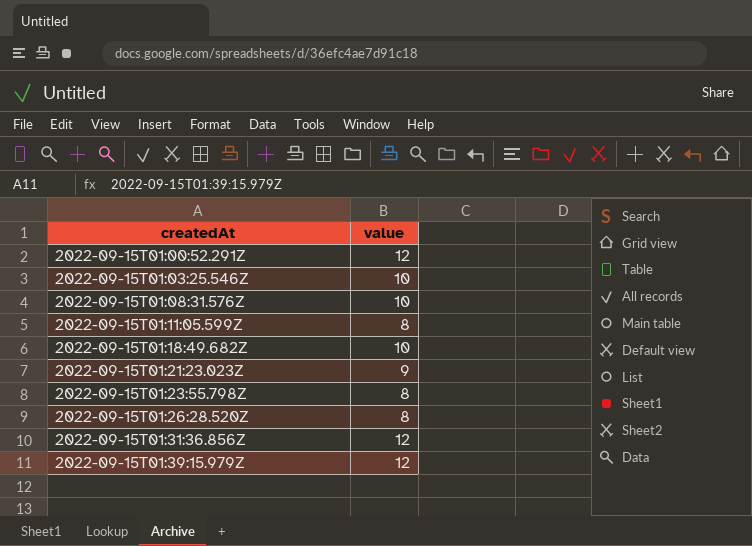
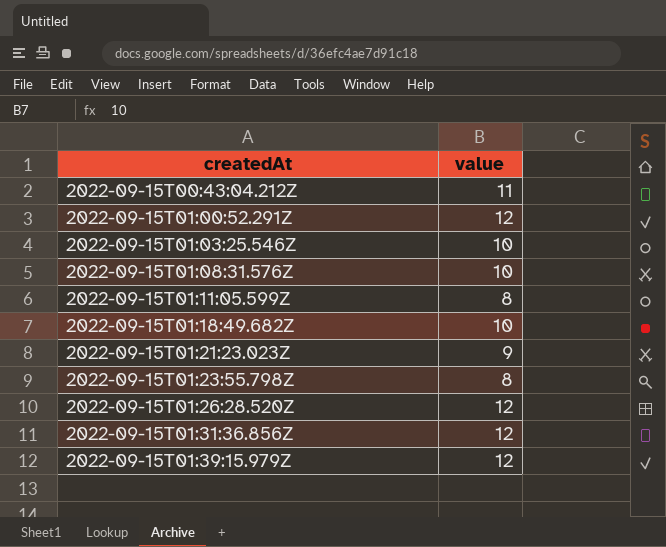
row 2022-09-15T00:43:04.212Z: none -> 11
2022-09-15T01:26:28.520Z | value: 8 -> 12

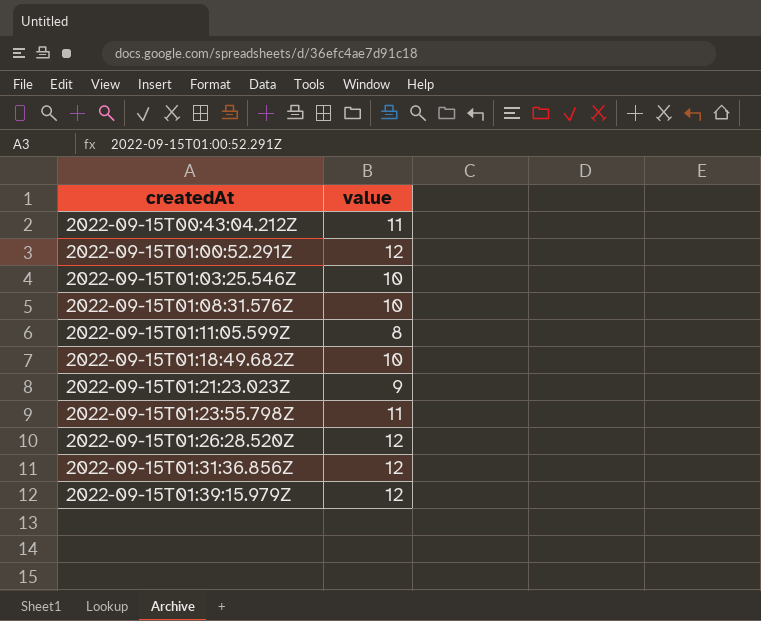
2022-09-15T01:23:55.798Z | value: 8 -> 11

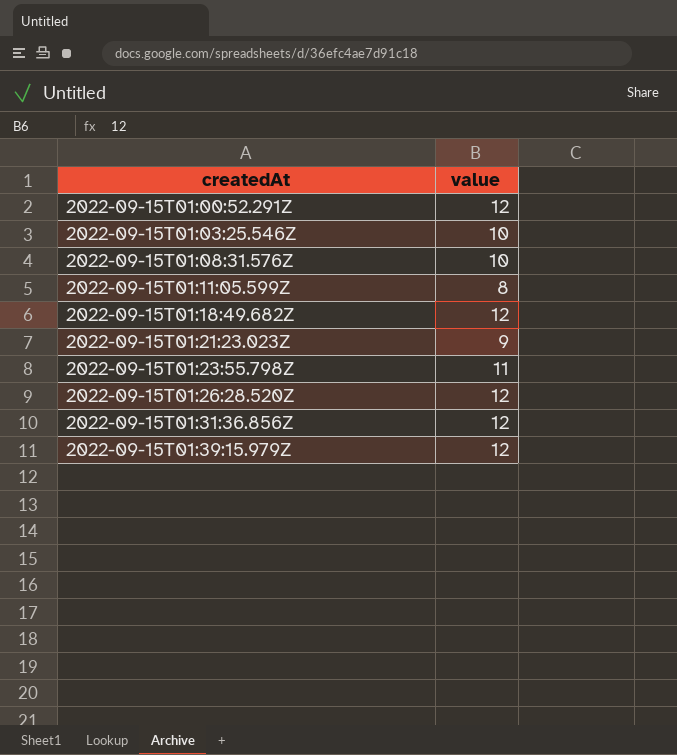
row 2022-09-15T00:43:04.212Z: 11 -> none
2022-09-15T01:18:49.682Z | value: 10 -> 12

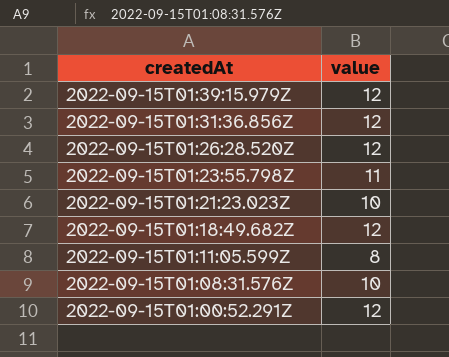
row order: createdAt ascending -> createdAt descending
row 2022-09-15T01:03:25.546Z: 10 -> none
2022-09-15T01:21:23.023Z | value: 9 -> 10

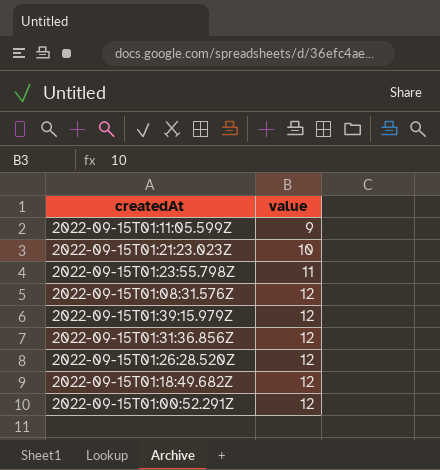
row order: createdAt descending -> value ascending
2022-09-15T01:11:05.599Z | value: 8 -> 9
2022-09-15T01:08:31.576Z | value: 10 -> 12

